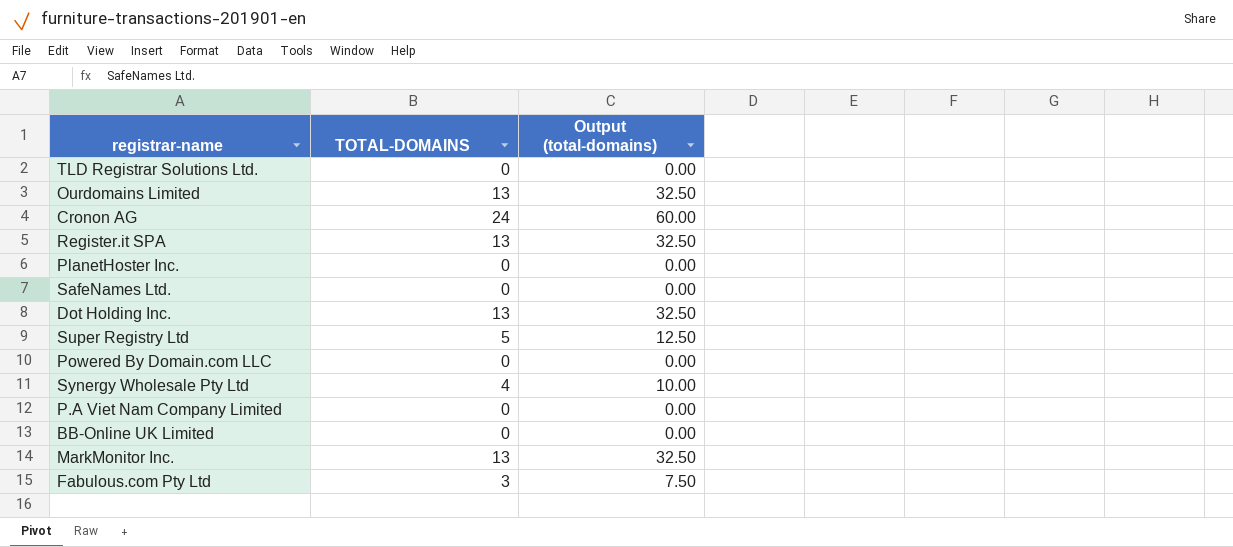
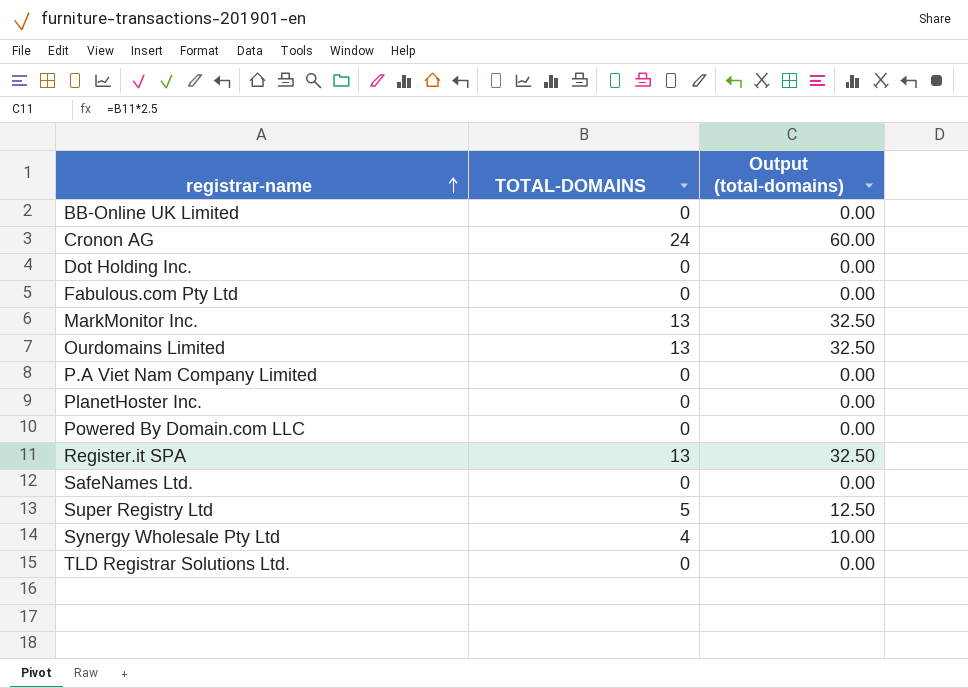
row order: none -> registrar-name ascending
Dot Holding Inc. | TOTAL-DOMAINS: 13 -> 0
Dot Holding Inc. | Output (total-domains): 32.50 -> 0.00
Fabulous.com Pty Ltd | TOTAL-DOMAINS: 3 -> 0
Fabulous.com Pty Ltd | Output (total-domains): 7.50 -> 0.00

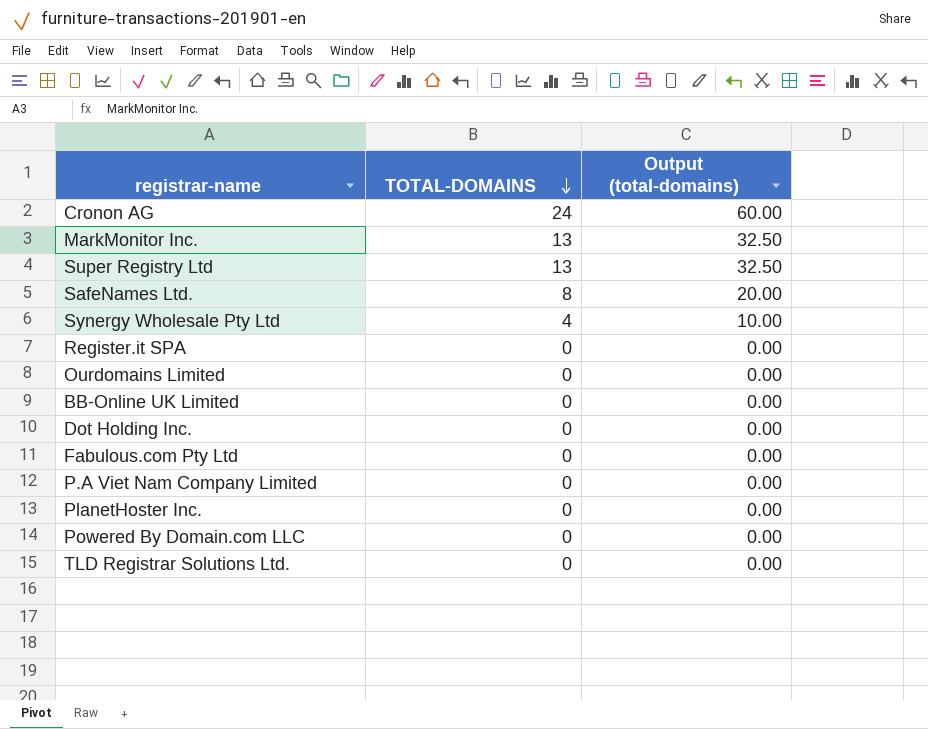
row order: registrar-name ascending -> TOTAL-DOMAINS descending
Super Registry Ltd | TOTAL-DOMAINS: 5 -> 13
Super Registry Ltd | Output (total-domains): 12.50 -> 32.50
SafeNames Ltd. | TOTAL-DOMAINS: 0 -> 8
SafeNames Ltd. | Output (total-domains): 0.00 -> 20.00
Register.it SPA | TOTAL-DOMAINS: 13 -> 0
Register.it SPA | Output (total-domains): 32.50 -> 0.00
Ourdomains Limited | TOTAL-DOMAINS: 13 -> 0
Ourdomains Limited | Output (total-domains): 32.50 -> 0.00

